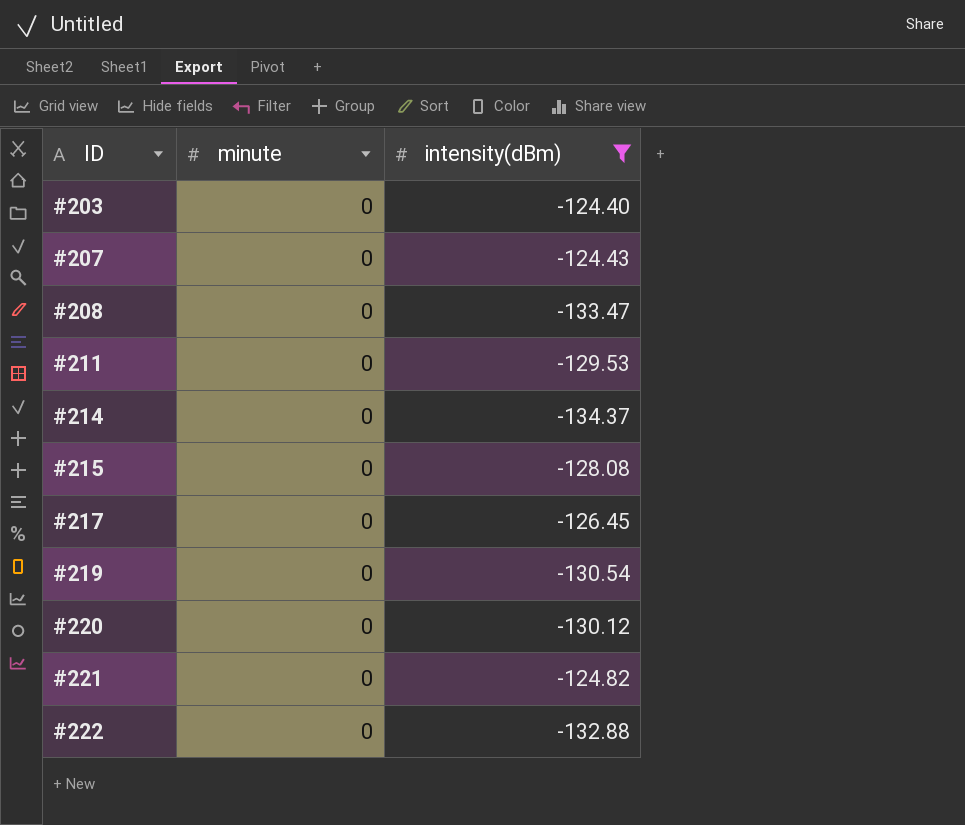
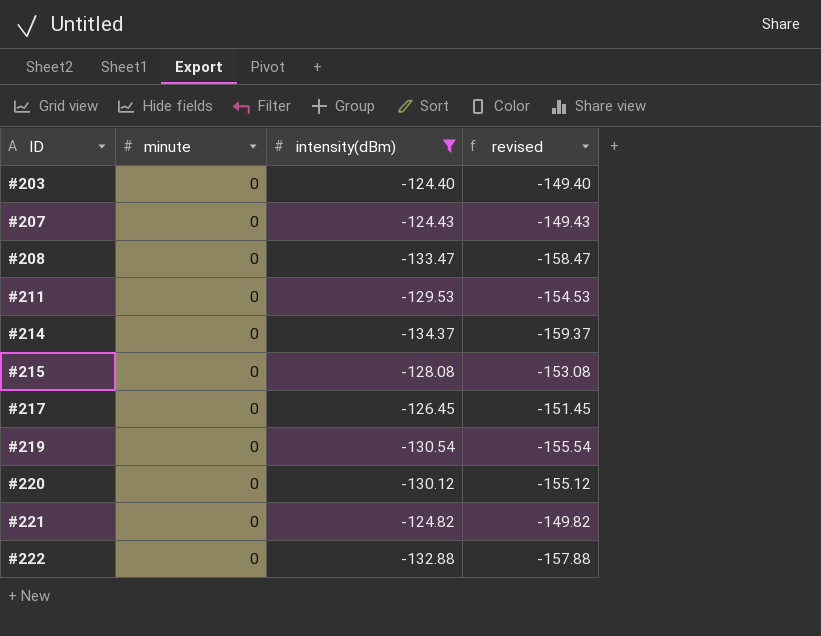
column revised | formula: none -> [intensity(dBm)] - 25

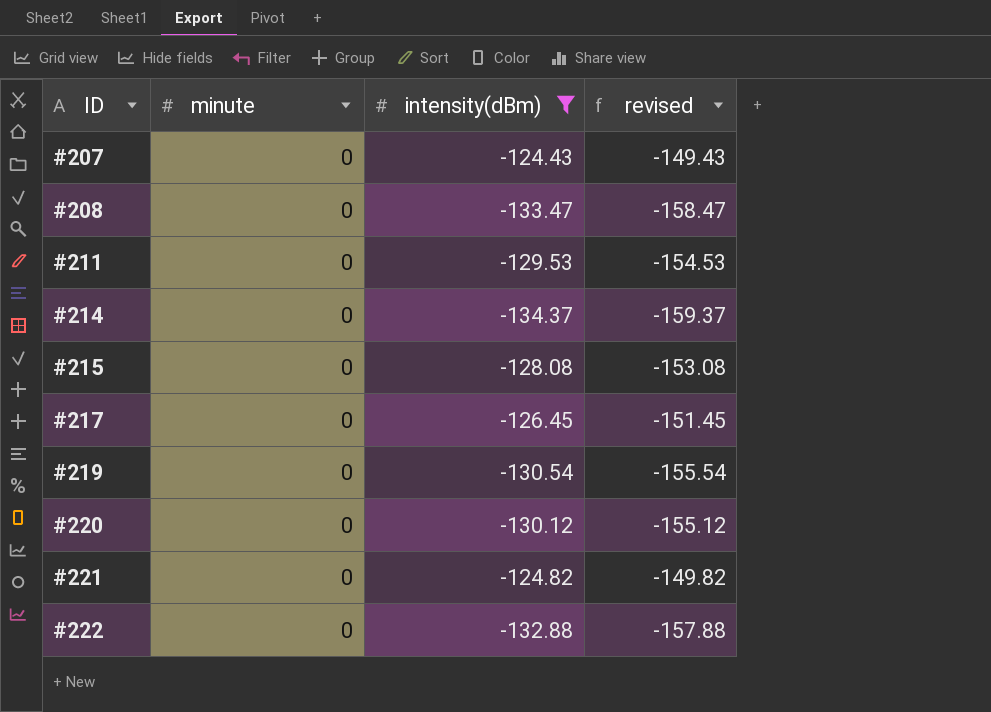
row #203: 0 | -124.40 | -149.40 -> none

